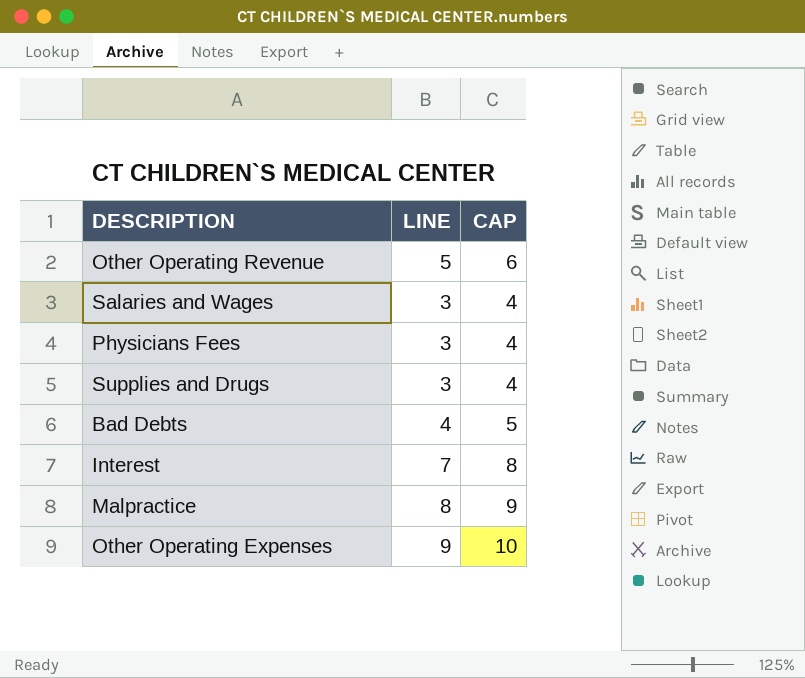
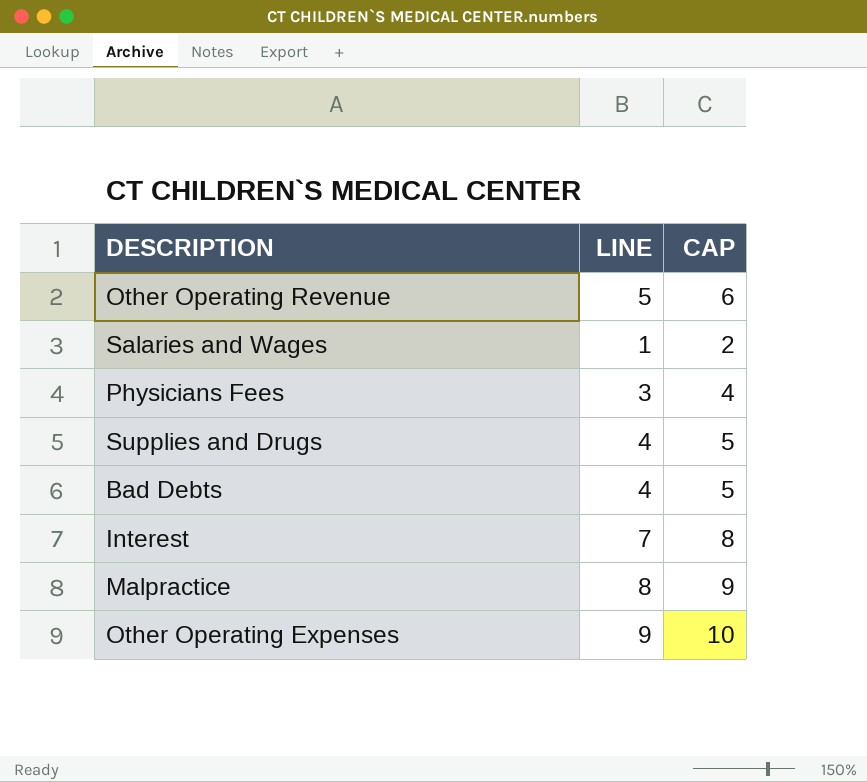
Salaries and Wages | LINE: 3 -> 1
Salaries and Wages | CAP: 4 -> 2
Supplies and Drugs | LINE: 3 -> 4
Supplies and Drugs | CAP: 4 -> 5

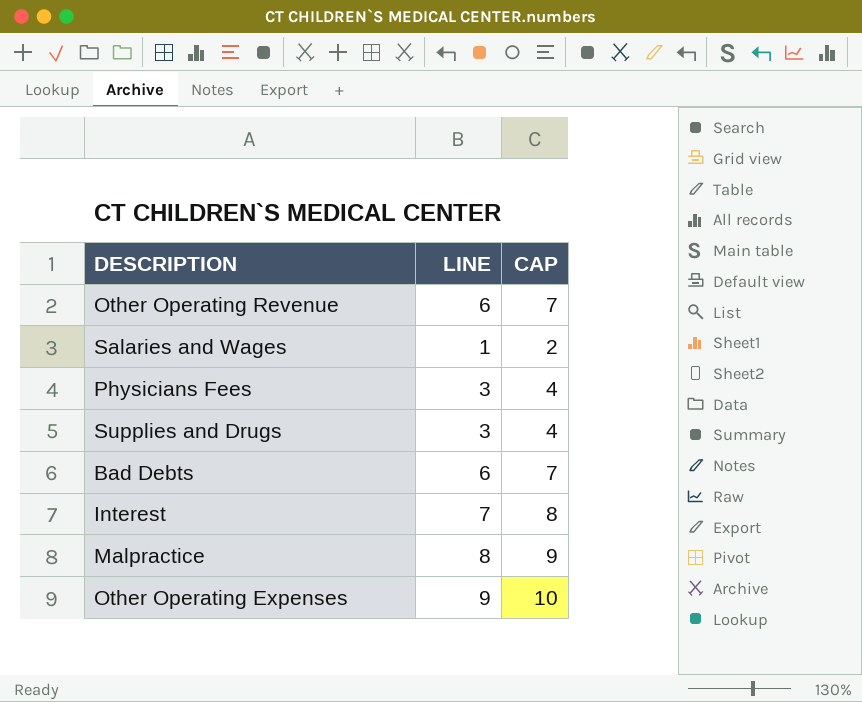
Other Operating Revenue | LINE: 5 -> 6
Other Operating Revenue | CAP: 6 -> 7
Supplies and Drugs | LINE: 4 -> 3
Supplies and Drugs | CAP: 5 -> 4
Bad Debts | LINE: 4 -> 6
Bad Debts | CAP: 5 -> 7

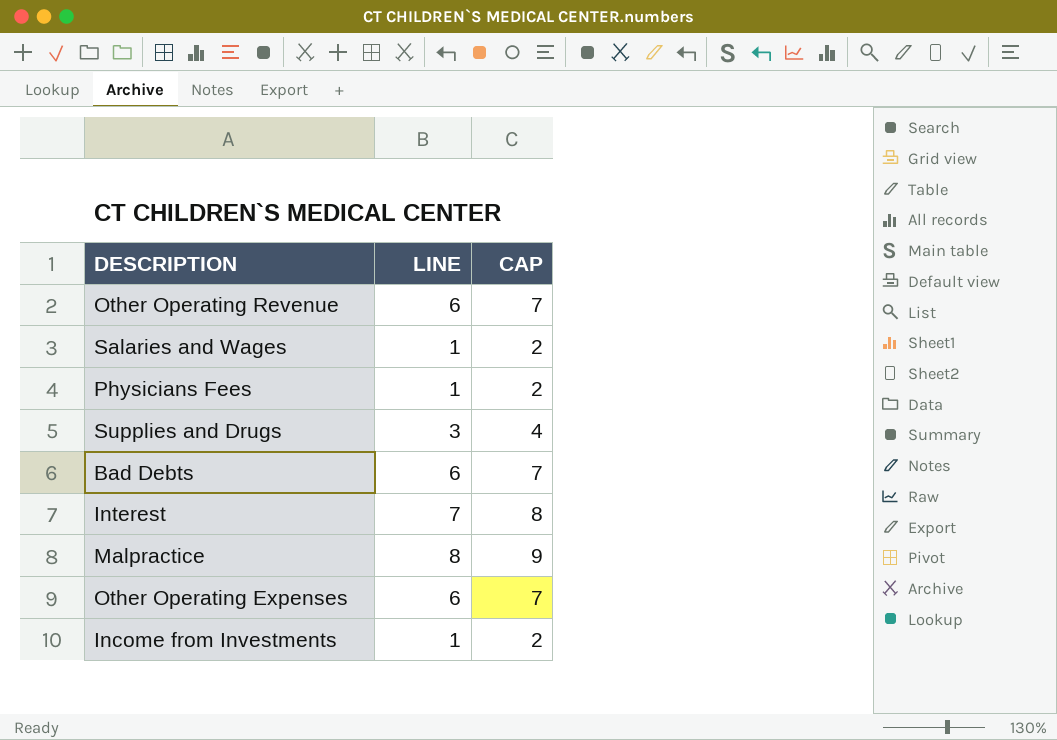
Physicians Fees | LINE: 3 -> 1
Physicians Fees | CAP: 4 -> 2
Other Operating Expenses | LINE: 9 -> 6
Other Operating Expenses | CAP: 10 -> 7
row Income from Investments: none -> 1 | 2

